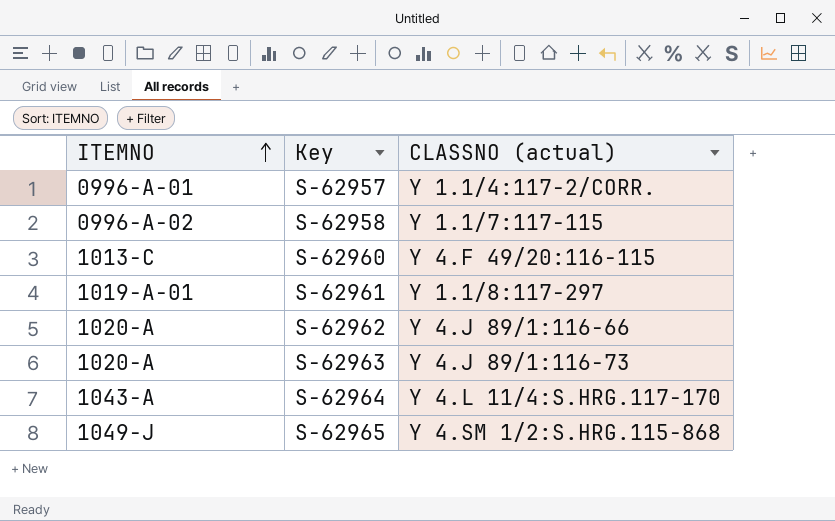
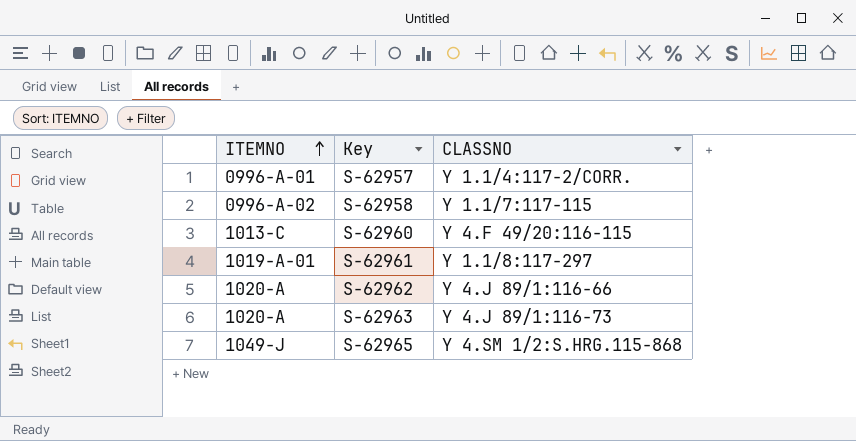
column name: CLASSNO (actual) -> CLASSNO
row S-62964: 1043-A | Y 4.L 11/4:S.HRG.117-170 -> none

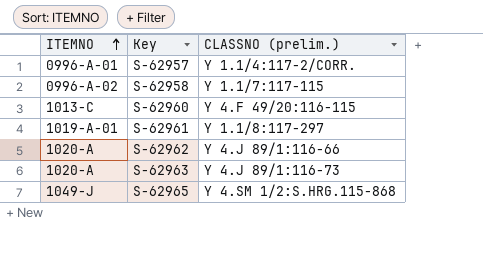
column name: CLASSNO -> CLASSNO (prelim.)

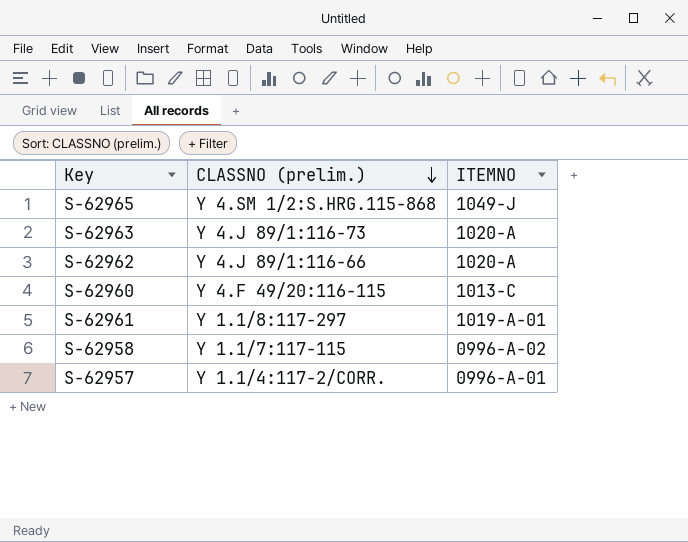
row order: ITEMNO ascending -> CLASSNO (prelim.) descending
column ITEMNO | position: 1 -> 3

